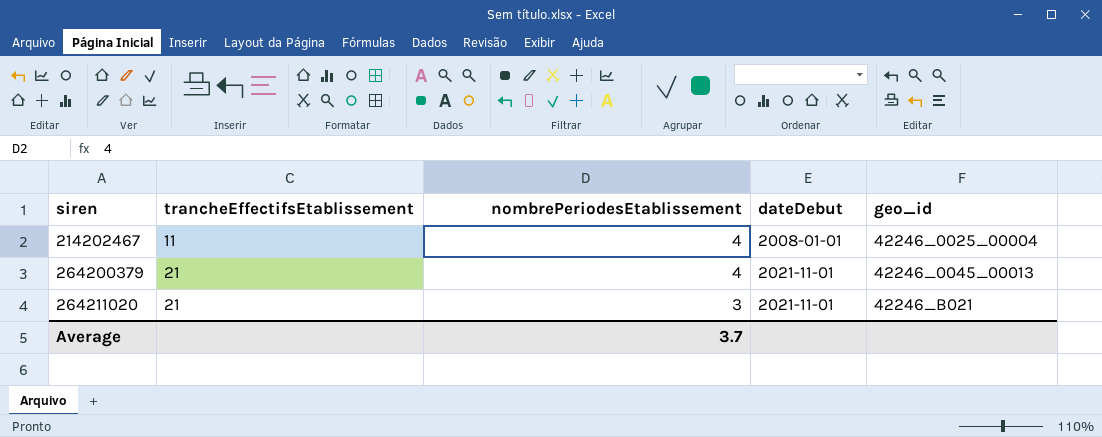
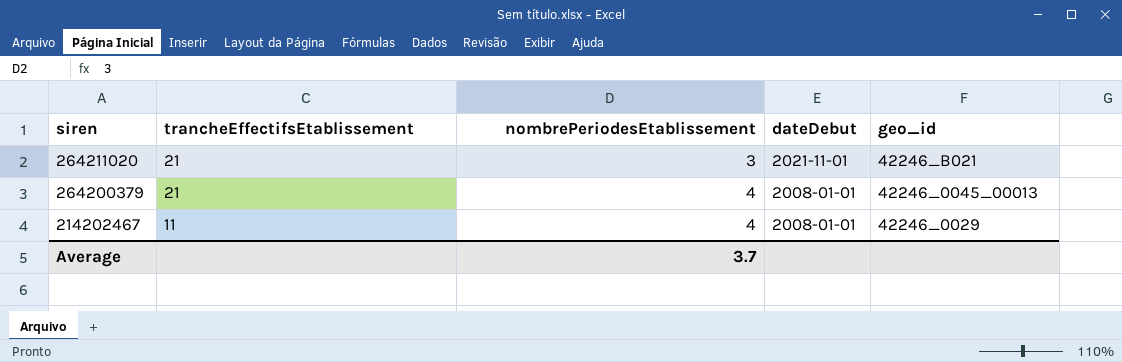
row order: siren ascending -> siren descending
264200379 | dateDebut: 2021-11-01 -> 2008-01-01
214202467 | geo_id: 42246_0025_00004 -> 42246_0029

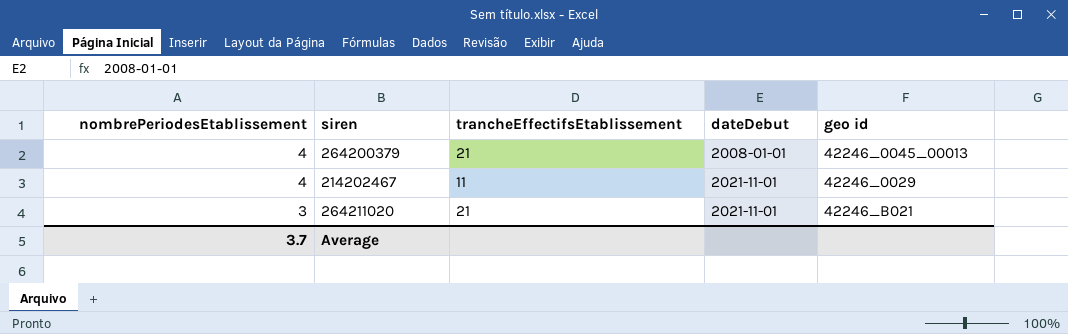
row order: siren descending -> nombrePeriodesEtablissement descending
column nombrePeriodesEtablissement | position: 3 -> 1
column name: geo_id -> geo id
214202467 | dateDebut: 2008-01-01 -> 2021-11-01

